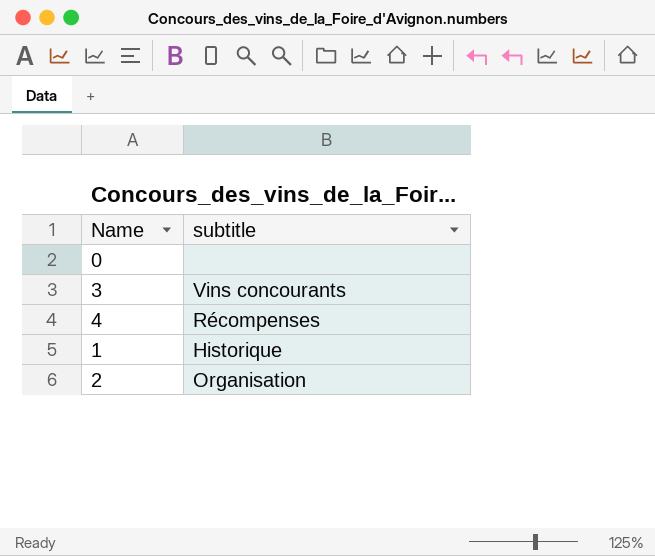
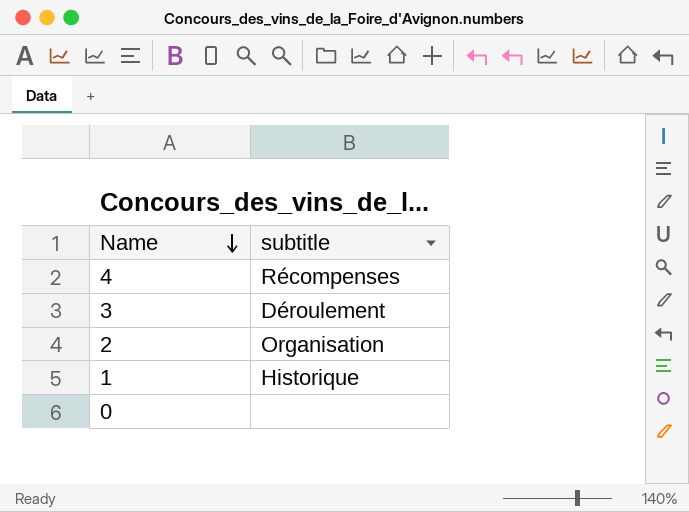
row order: none -> Name descending
3 | subtitle: Vins concourants -> Déroulement

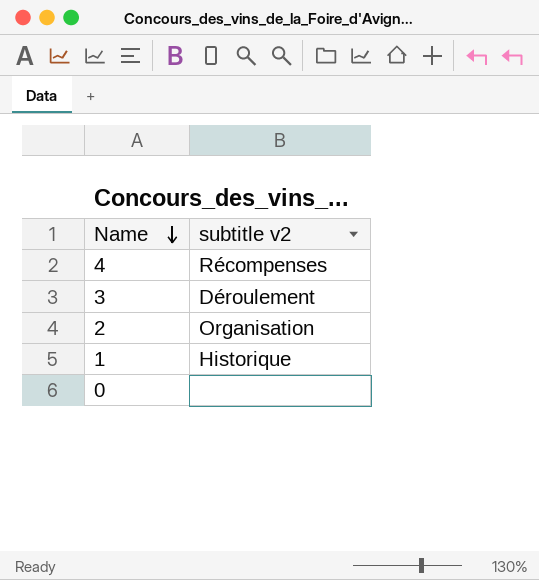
column name: subtitle -> subtitle v2

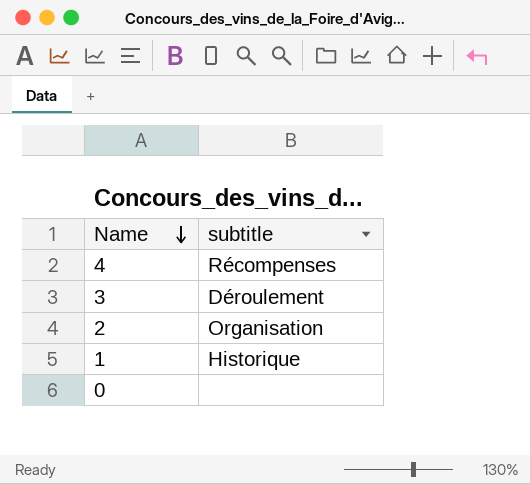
column name: subtitle v2 -> subtitle

